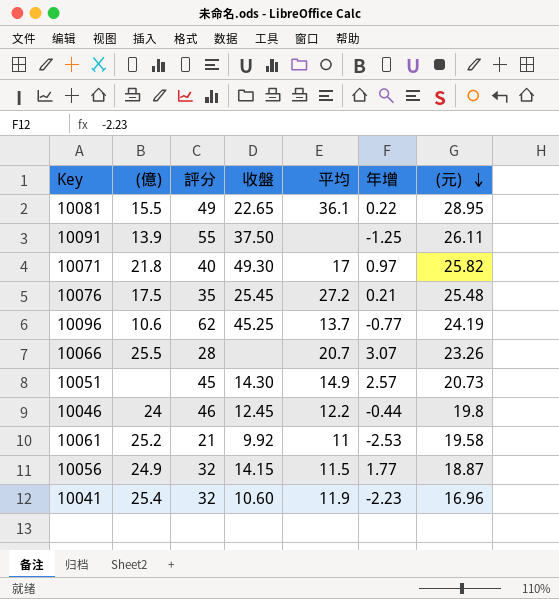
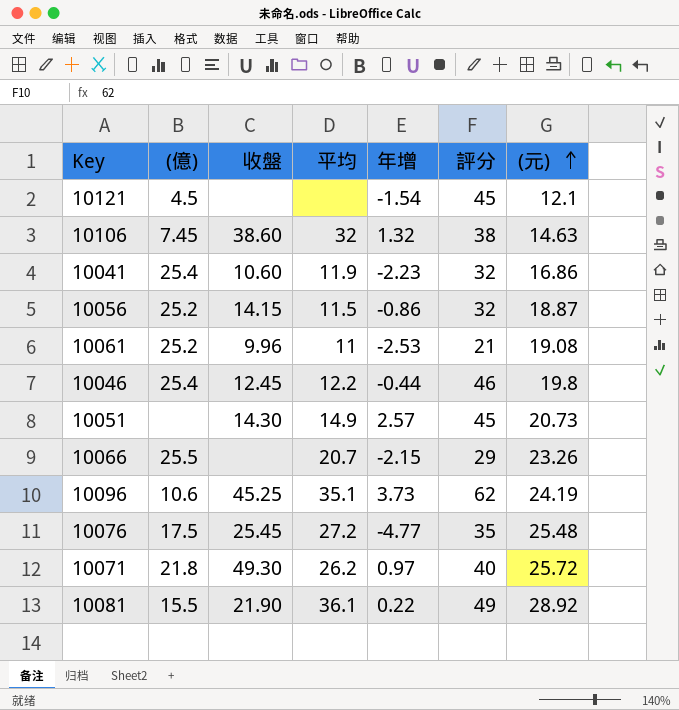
row order: (元) descending -> (元) ascending
column 評分 | position: 3 -> 6
row 10091: 13.9 | 55 | 37.50 | none | -1.25 | 26.11 -> none
row 10121: none -> 4.5 | none | none | -1.54 | 45 | 12.1
row 10106: none -> 7.45 | 38.60 | 32 | 1.32 | 38 | 14.63
10041 | (元): 16.96 -> 16.86
10056 | (億): 24.9 -> 25.2
10056 | 年增: 1.77 -> -0.86
10061 | 收盤: 9.92 -> 9.96
10061 | (元): 19.58 -> 19.08
10046 | (億): 24 -> 25.4
10066 | 年增: 3.07 -> -2.15
10066 | 評分: 28 -> 29
10096 | 平均: 13.7 -> 35.1
10096 | 年增: -0.77 -> 3.73
10076 | 年增: 0.21 -> -4.77
10071 | 平均: 17 -> 26.2
10071 | (元): 25.82 -> 25.72
10081 | 收盤: 22.65 -> 21.90
10081 | (元): 28.95 -> 28.92

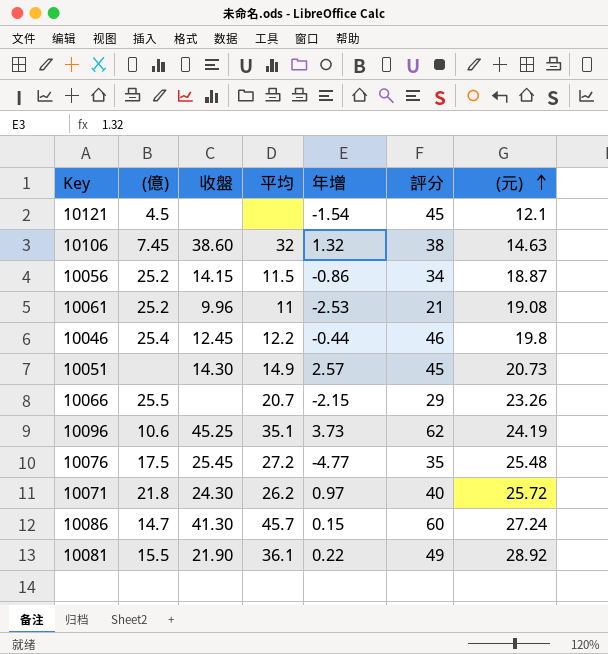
row 10041: 25.4 | 10.60 | 11.9 | -2.23 | 32 | 16.86 -> none
10056 | 評分: 32 -> 34
10071 | 收盤: 49.30 -> 24.30
row 10086: none -> 14.7 | 41.30 | 45.7 | 0.15 | 60 | 27.24

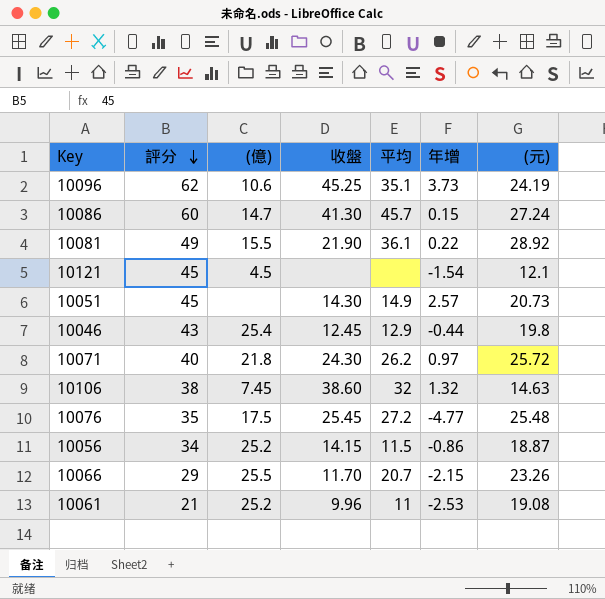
row order: (元) ascending -> 評分 descending
column 評分 | position: 6 -> 2
10046 | 評分: 46 -> 43
10046 | 平均: 12.2 -> 12.9
10066 | 收盤: none -> 11.70

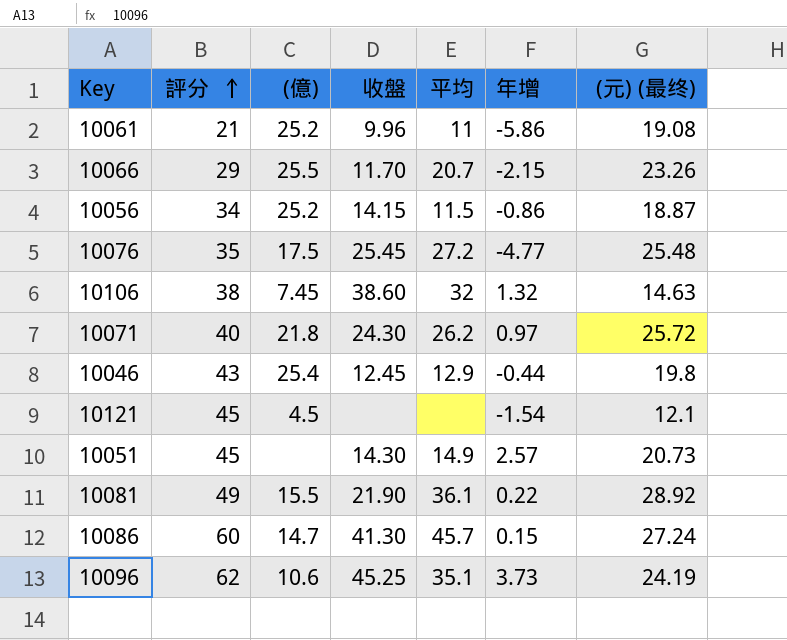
row order: 評分 descending -> 評分 ascending
column name: (元) -> (元) (最终)
10061 | 年增: -2.53 -> -5.86

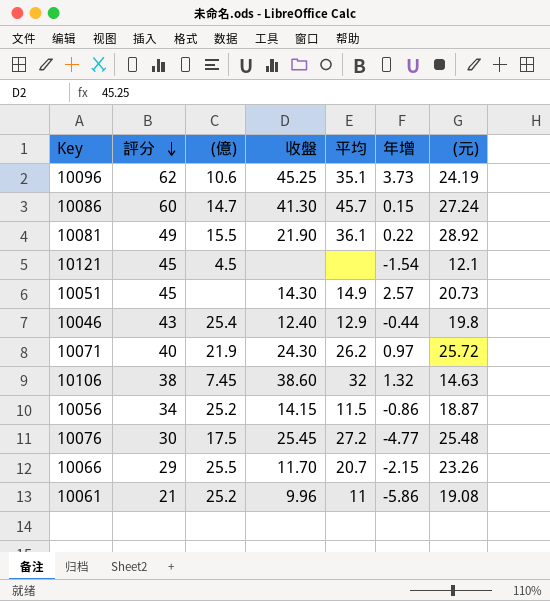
row order: 評分 ascending -> 評分 descending
column name: (元) (最终) -> (元)
10046 | 收盤: 12.45 -> 12.40
10071 | (億): 21.8 -> 21.9
10076 | 評分: 35 -> 30

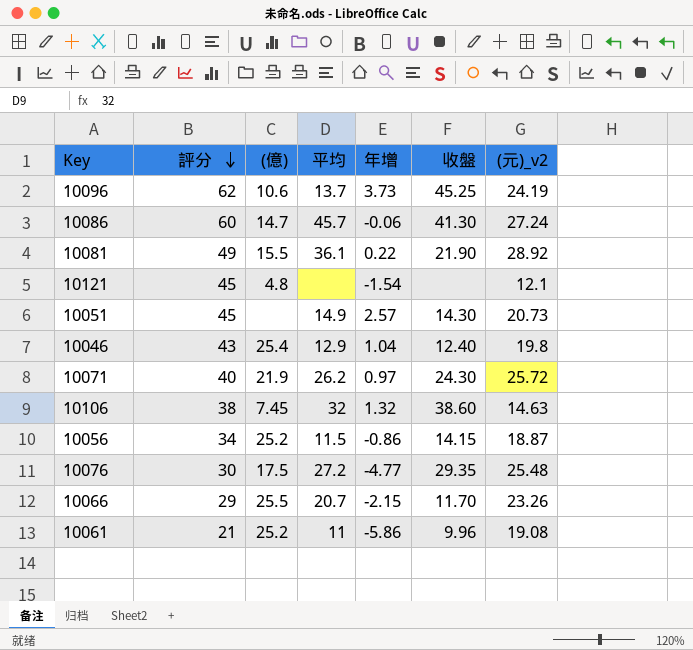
column 收盤 | position: 4 -> 6
column name: (元) -> (元)_v2
10096 | 平均: 35.1 -> 13.7
10086 | 年增: 0.15 -> -0.06
10121 | (億): 4.5 -> 4.8
10046 | 年增: -0.44 -> 1.04
10076 | 收盤: 25.45 -> 29.35

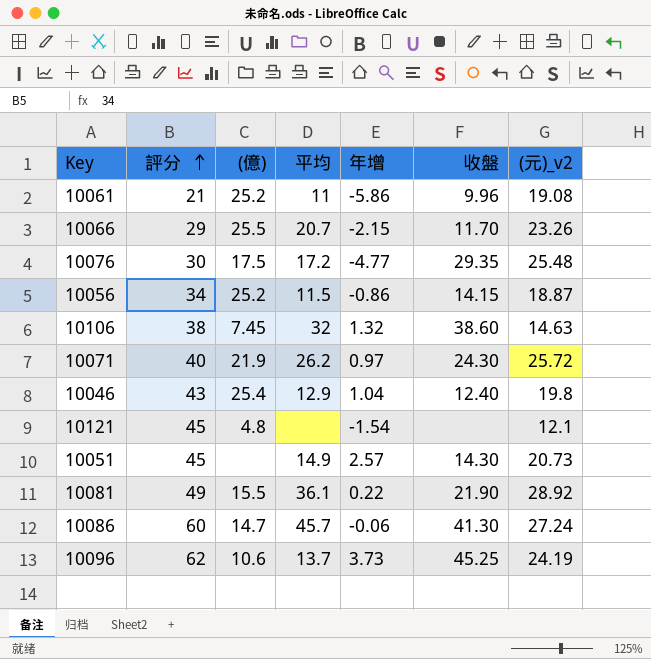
row order: 評分 descending -> 評分 ascending
10076 | 平均: 27.2 -> 17.2

